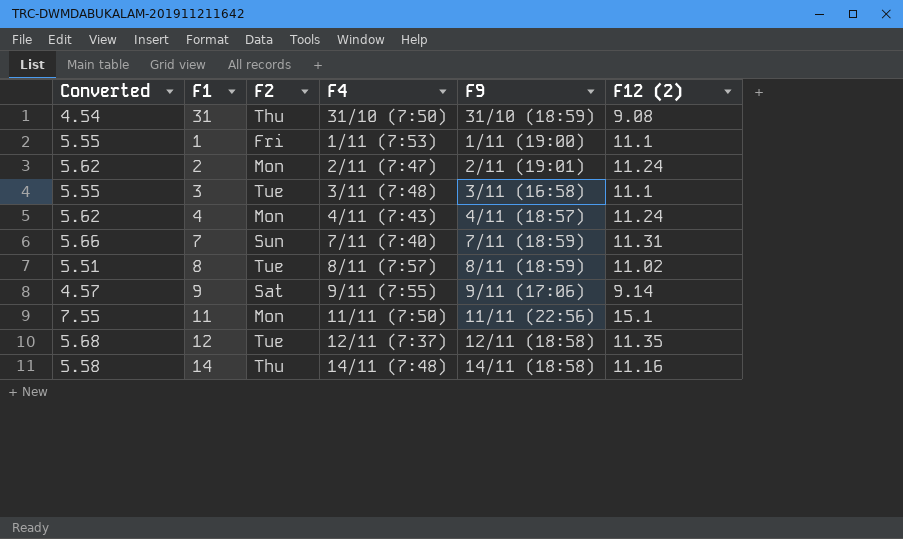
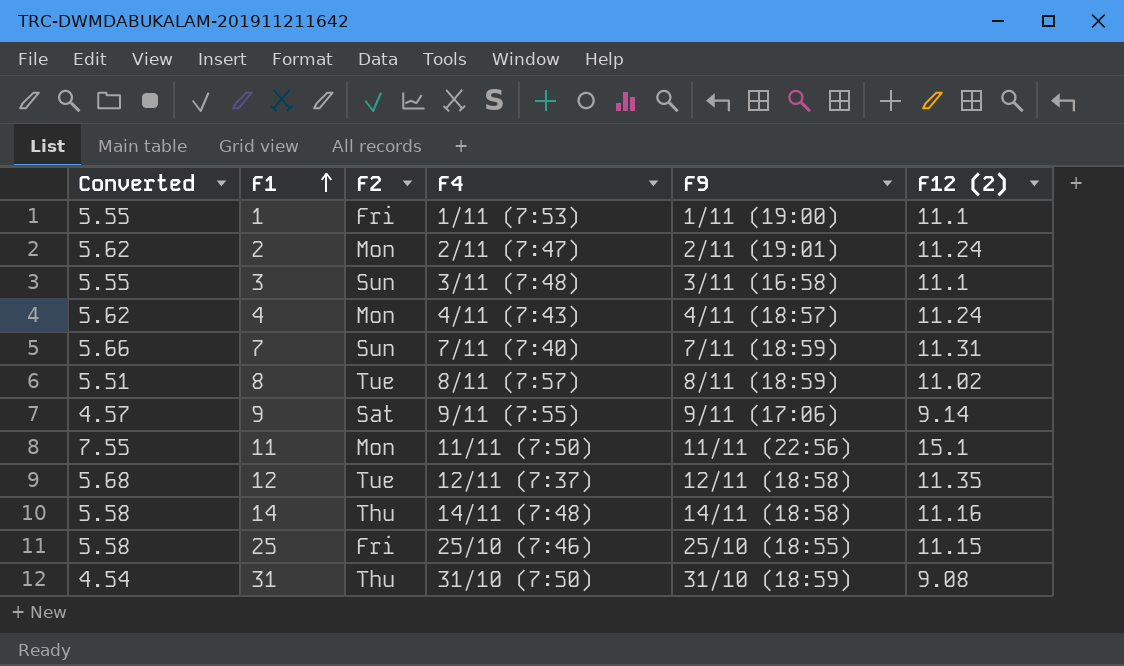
row order: none -> F1 ascending
3 | F2: Tue -> Sun
row 25: none -> 5.58 | Fri | 25/10 (7:46) | 25/10 (18:55) | 11.15

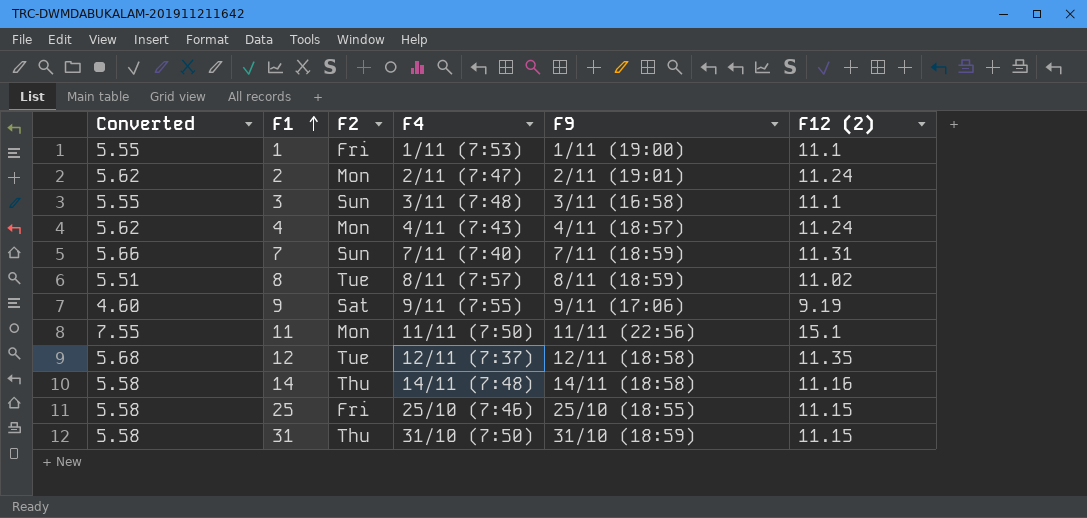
9 | Converted: 4.57 -> 4.60
9 | F12 (2): 9.14 -> 9.19
31 | Converted: 4.54 -> 5.58
31 | F12 (2): 9.08 -> 11.15

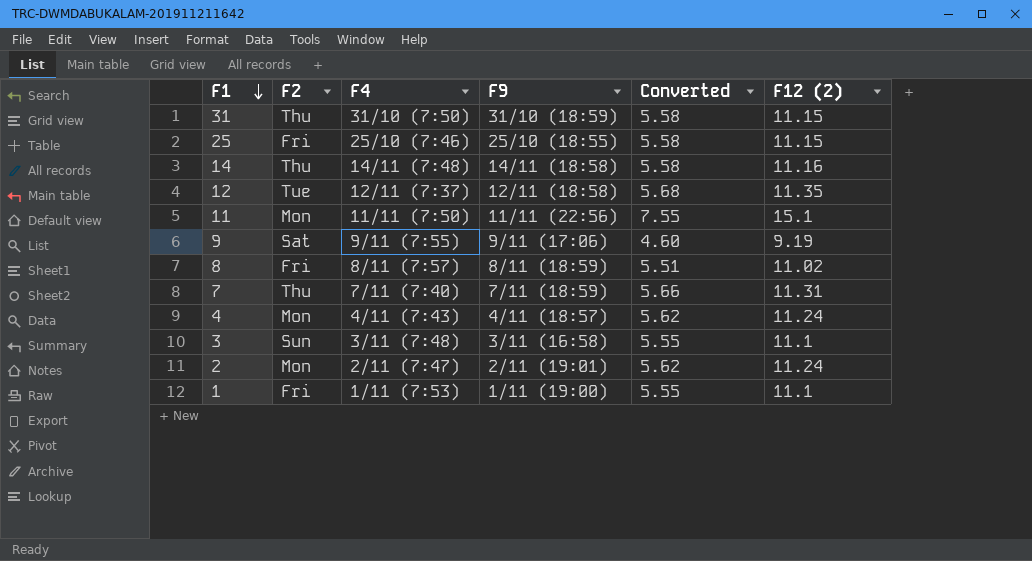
row order: F1 ascending -> F1 descending
column Converted | position: 1 -> 5
8 | F2: Tue -> Fri
7 | F2: Sun -> Thu

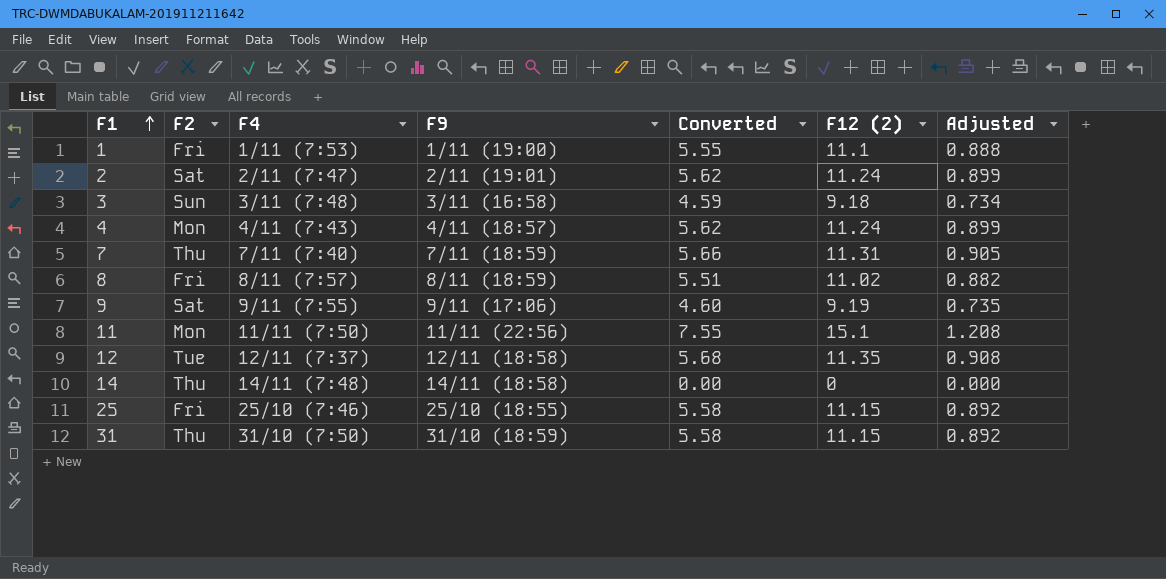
row order: F1 descending -> F1 ascending
column Adjusted | formula: none -> [F12 (2)] * 0.08
2 | F2: Mon -> Sat
3 | Converted: 5.55 -> 4.59
3 | F12 (2): 11.1 -> 9.18
14 | Converted: 5.58 -> 0.00
14 | F12 (2): 11.16 -> 0

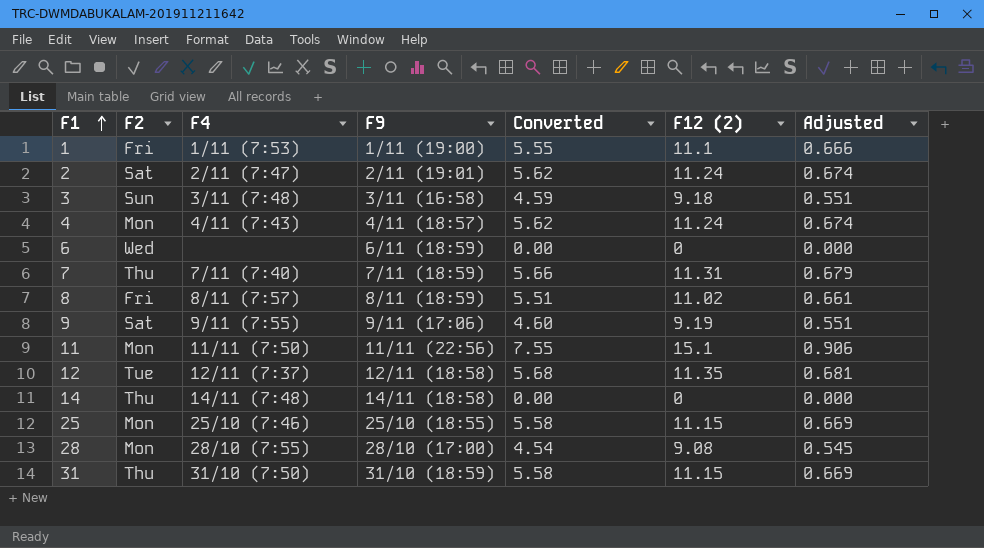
column Adjusted | formula: [F12 (2)] * 0.08 -> [F12 (2)] * 0.06
row 6: none -> Wed | none | 6/11 (18:59) | 0.00 | 0 | 0.000
25 | F2: Fri -> Mon
row 28: none -> Mon | 28/10 (7:55) | 28/10 (17:00) | 4.54 | 9.08 | 0.545

